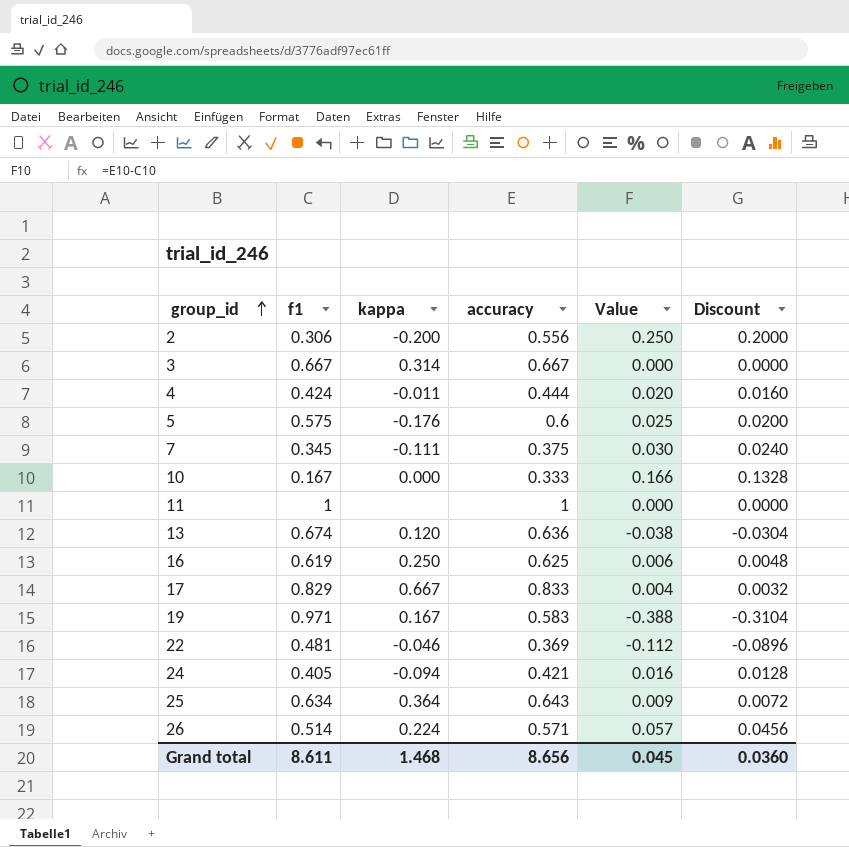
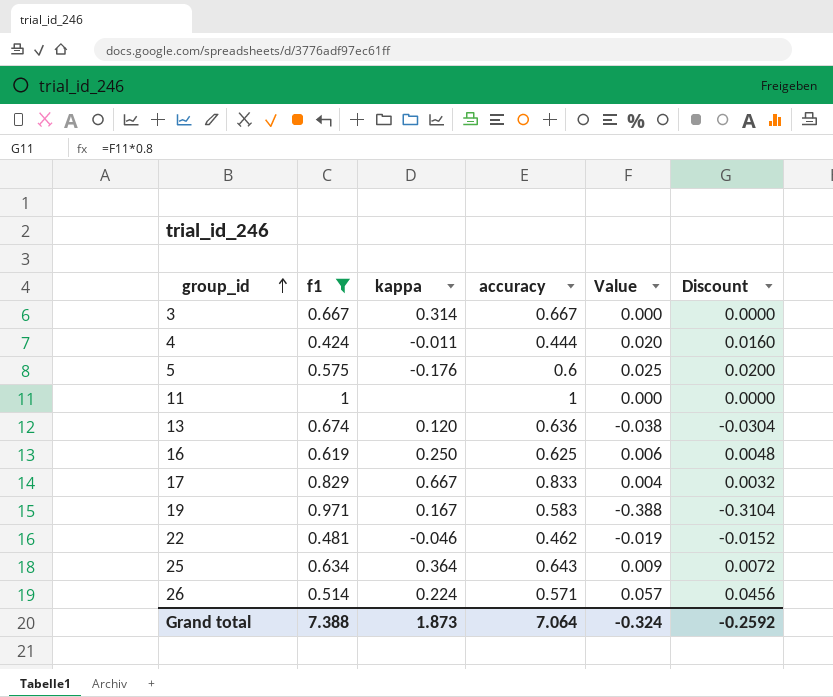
filter: none -> f1 >= 0.424
22 | accuracy: 0.369 -> 0.462
22 | Value: -0.112 -> -0.019
22 | Discount: -0.0896 -> -0.0152
Grand total | f1: 8.611 -> 7.388
Grand total | kappa: 1.468 -> 1.873
Grand total | accuracy: 8.656 -> 7.064
Grand total | Value: 0.045 -> -0.324
Grand total | Discount: 0.0360 -> -0.2592

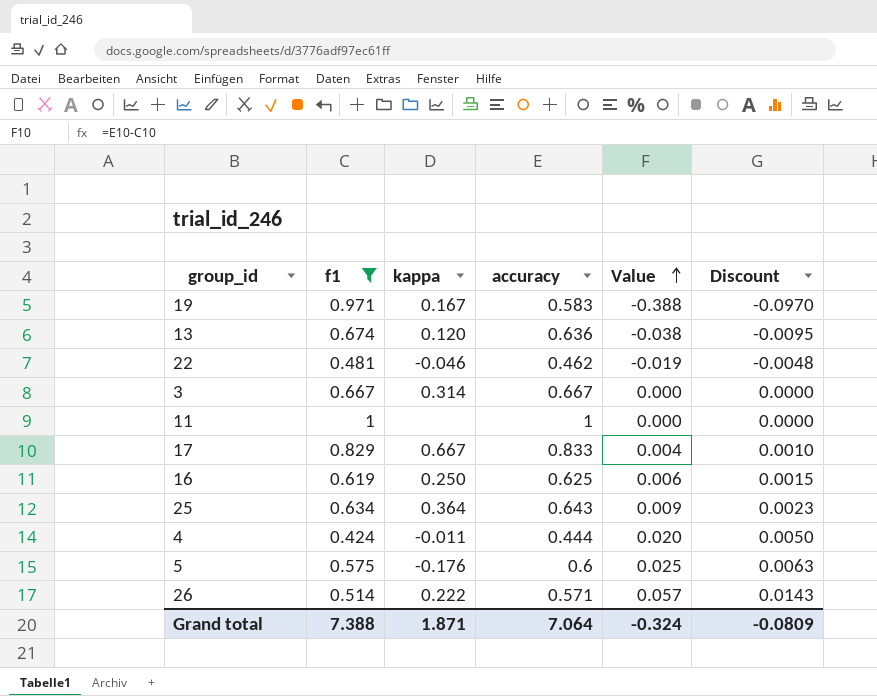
row order: group_id ascending -> Value ascending
column Discount | formula: [Value] * 0.8 -> [Value] * 0.25
26 | kappa: 0.224 -> 0.222
Grand total | kappa: 1.873 -> 1.871
Grand total | Discount: -0.2592 -> -0.0809

